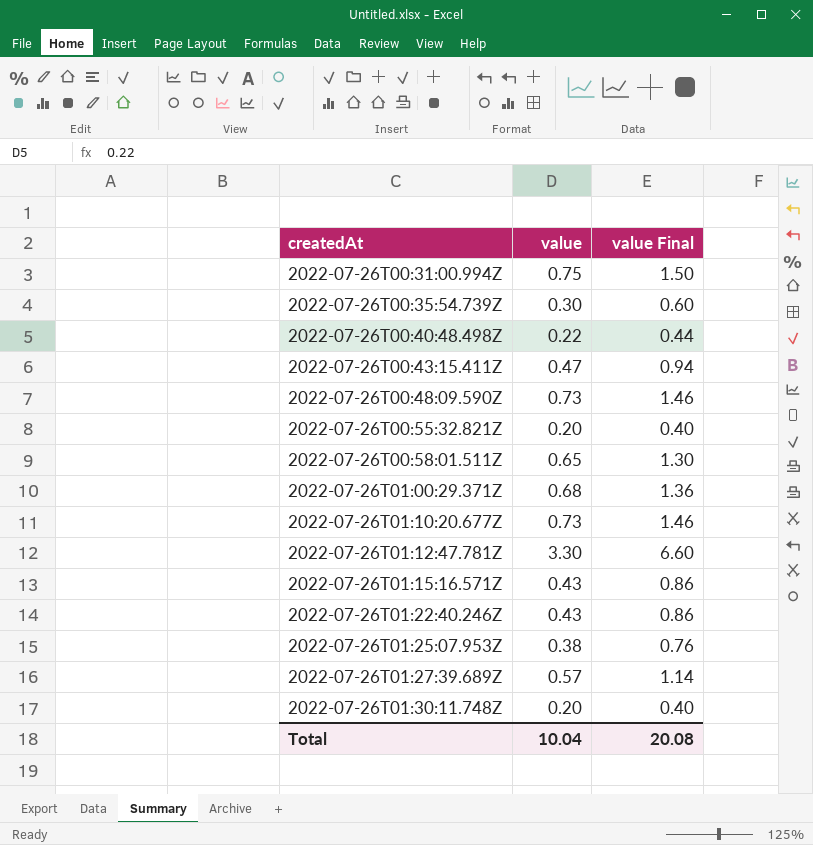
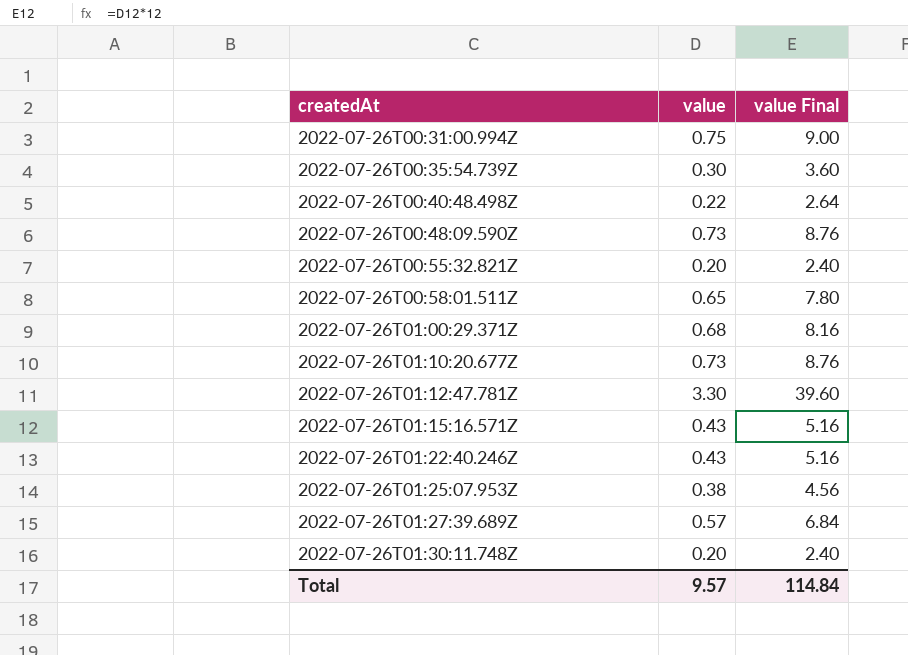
column value Final | formula: [value] * 2 -> [value] * 12
row 2022-07-26T00:43:15.411Z: 0.47 | 0.94 -> none
Total | value: 10.04 -> 9.57
Total | value Final: 20.08 -> 114.84

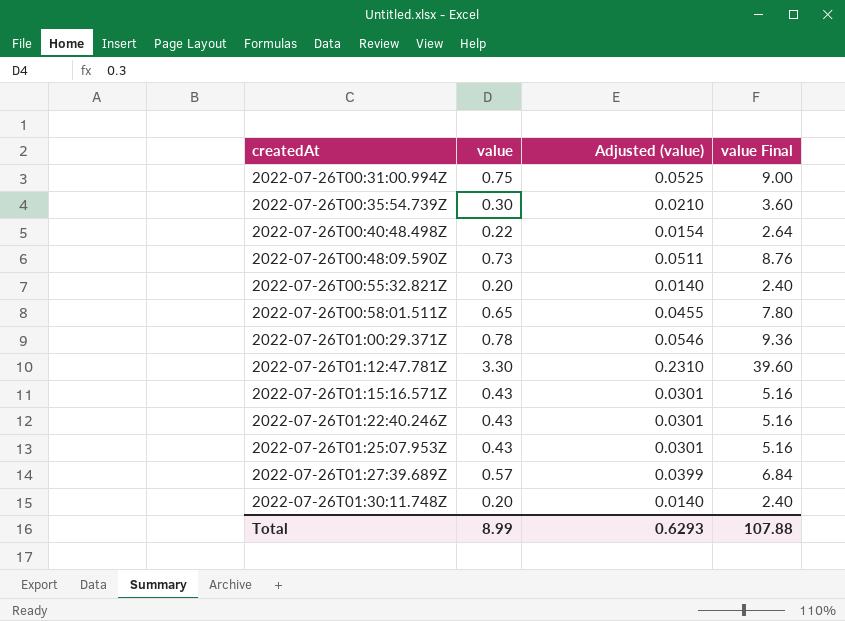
column Adjusted (value) | formula: none -> [value] * 0.07
row 2022-07-26T01:10:20.677Z: 0.73 | 8.76 -> none
2022-07-26T01:00:29.371Z | value: 0.68 -> 0.78
2022-07-26T01:00:29.371Z | value Final: 8.16 -> 9.36
2022-07-26T01:25:07.953Z | value: 0.38 -> 0.43
2022-07-26T01:25:07.953Z | value Final: 4.56 -> 5.16
Total | value: 9.57 -> 8.99
Total | value Final: 114.84 -> 107.88

